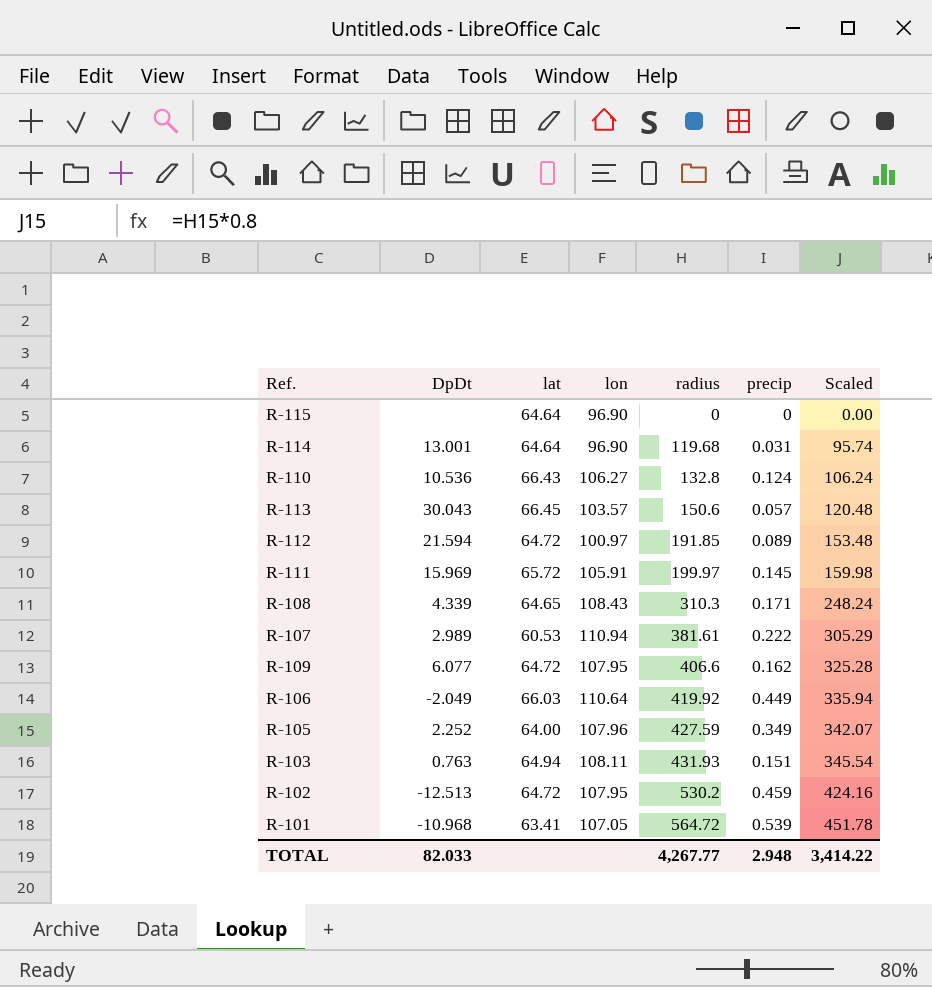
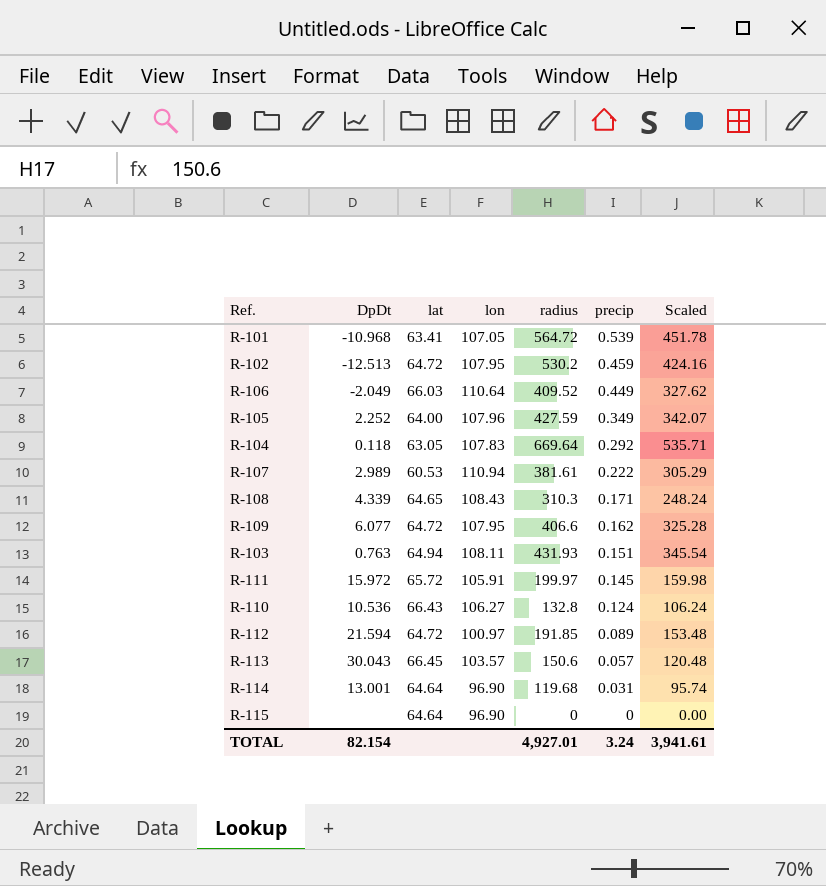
row order: radius ascending -> precip descending
R-106 | radius: 419.92 -> 409.52
R-106 | Scaled: 335.94 -> 327.62
row R-104: none -> 0.118 | 63.05 | 107.83 | 669.64 | 0.292 | 535.71
R-111 | DpDt: 15.969 -> 15.972
TOTAL | DpDt: 82.033 -> 82.154
TOTAL | radius: 4,267.77 -> 4,927.01
TOTAL | precip: 2.948 -> 3.24
TOTAL | Scaled: 3,414.22 -> 3,941.61

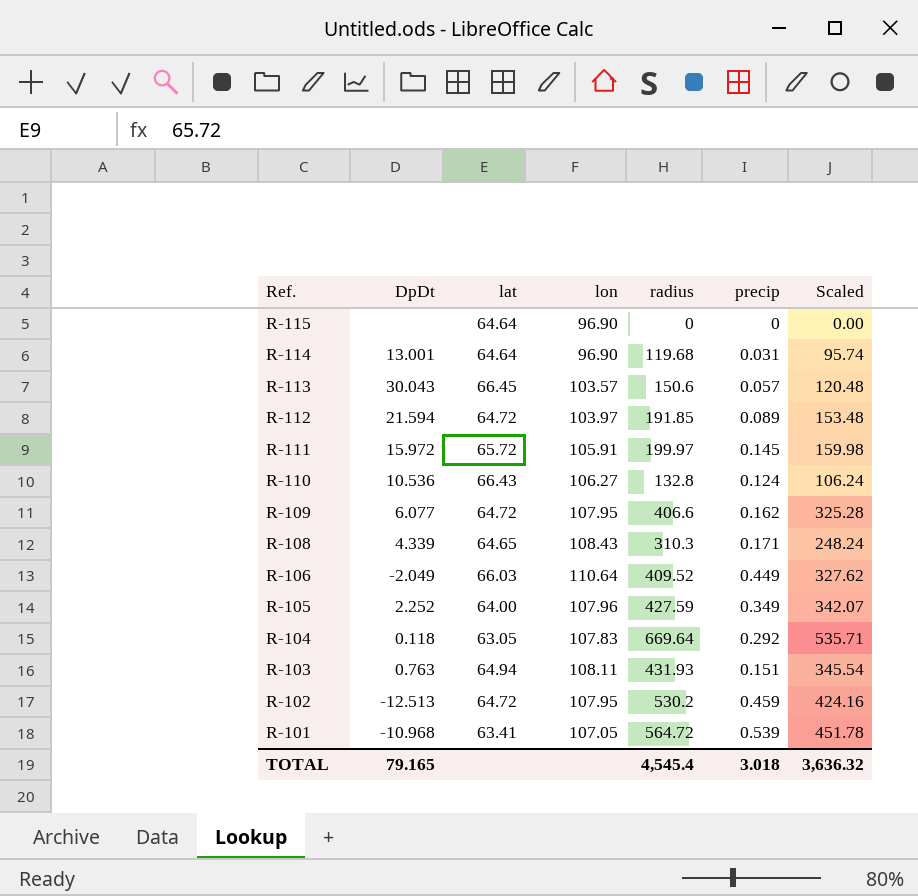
row order: precip descending -> Ref. descending
row R-107: 2.989 | 60.53 | 110.94 | 381.61 | 0.222 | 305.29 -> none
R-112 | lon: 100.97 -> 103.97
TOTAL | DpDt: 82.154 -> 79.165
TOTAL | radius: 4,927.01 -> 4,545.4
TOTAL | precip: 3.24 -> 3.018
TOTAL | Scaled: 3,941.61 -> 3,636.32

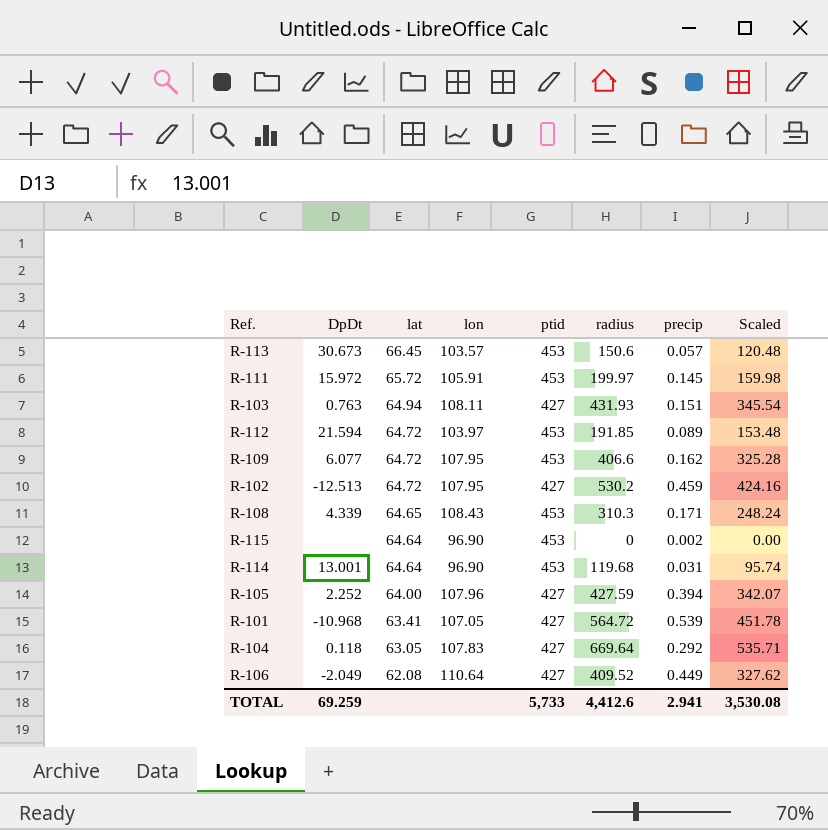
row order: Ref. descending -> lat descending
column ptid | position: none -> 5
row R-110: 10.536 | 66.43 | 106.27 | 132.8 | 0.124 | 106.24 -> none
R-113 | DpDt: 30.043 -> 30.673
R-115 | precip: 0 -> 0.002
R-105 | precip: 0.349 -> 0.394
R-106 | lat: 66.03 -> 62.08
TOTAL | DpDt: 79.165 -> 69.259
TOTAL | radius: 4,545.4 -> 4,412.6
TOTAL | precip: 3.018 -> 2.941
TOTAL | Scaled: 3,636.32 -> 3,530.08

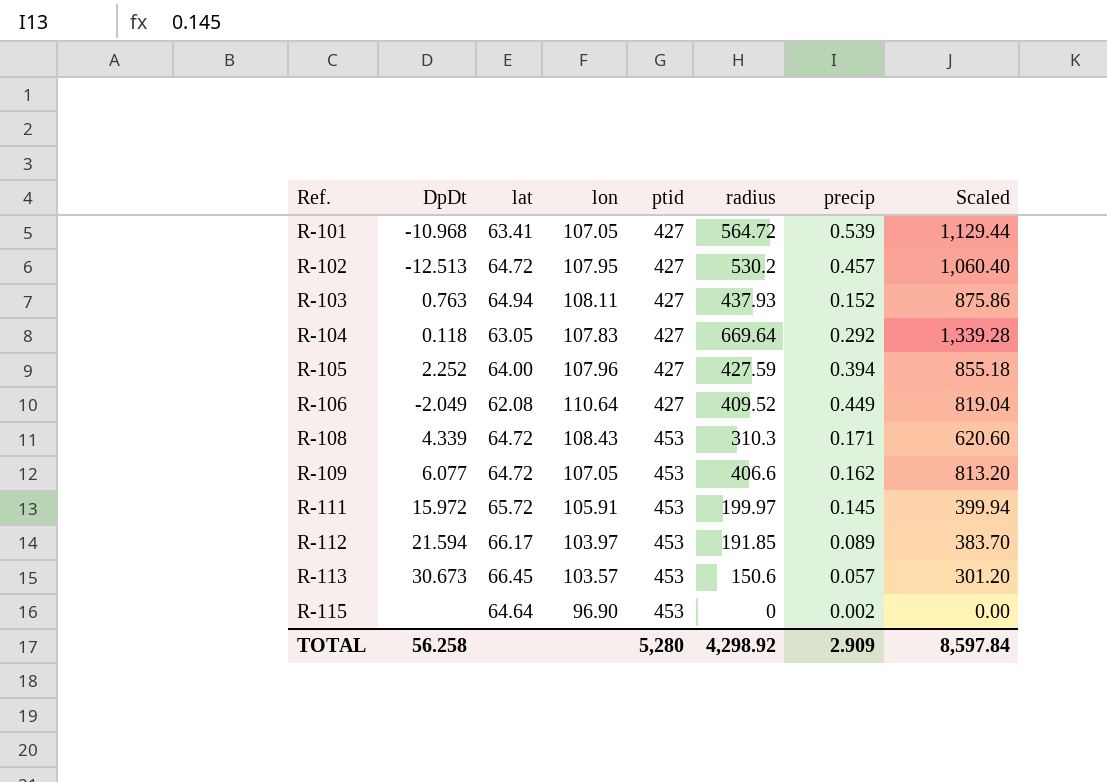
row order: lat descending -> Ref. ascending
column Scaled | formula: [radius] * 0.8 -> [radius] * 2
row R-114: 13.001 | 64.64 | 96.90 | 453 | 119.68 | 0.031 | 95.74 -> none
R-102 | precip: 0.459 -> 0.457
R-103 | radius: 431.93 -> 437.93
R-103 | precip: 0.151 -> 0.152
R-108 | lat: 64.65 -> 64.72
R-109 | lon: 107.95 -> 107.05
R-112 | lat: 64.72 -> 66.17
TOTAL | DpDt: 69.259 -> 56.258
TOTAL | ptid: 5,733 -> 5,280
TOTAL | radius: 4,412.6 -> 4,298.92
TOTAL | precip: 2.941 -> 2.909
TOTAL | Scaled: 3,530.08 -> 8,597.84

